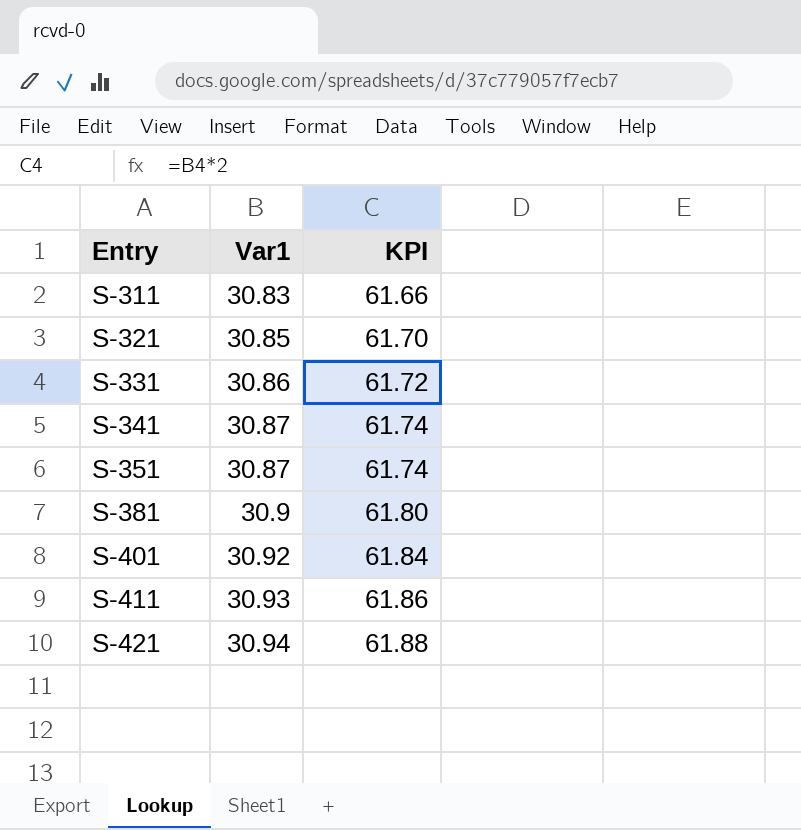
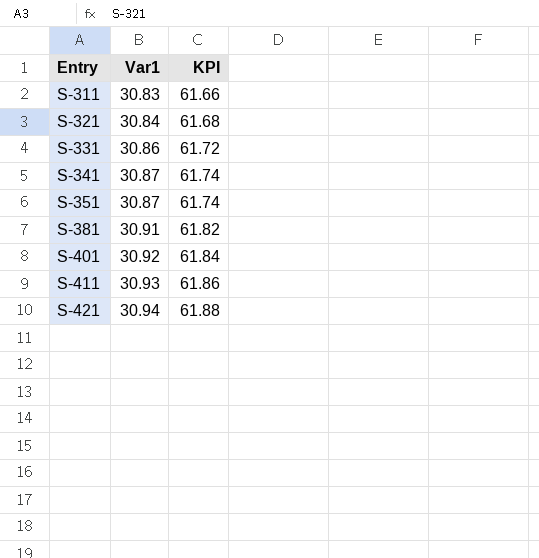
S-321 | Var1: 30.85 -> 30.84
S-321 | KPI: 61.70 -> 61.68
S-381 | Var1: 30.9 -> 30.91
S-381 | KPI: 61.80 -> 61.82

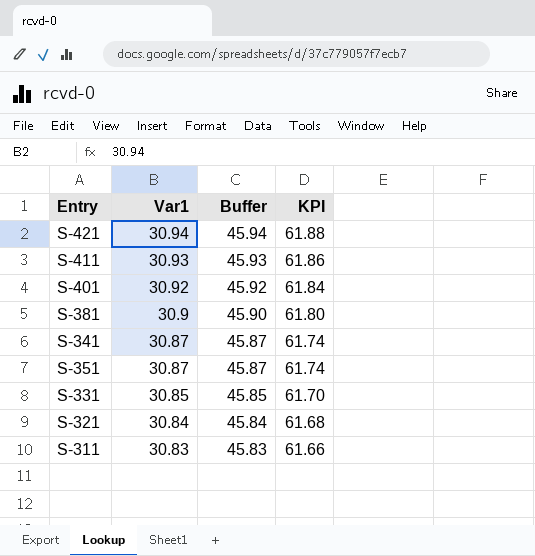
row order: Entry ascending -> Var1 descending
column Buffer | formula: none -> [Var1] + 15
S-381 | Var1: 30.91 -> 30.9
S-381 | KPI: 61.82 -> 61.80
S-331 | Var1: 30.86 -> 30.85
S-331 | KPI: 61.72 -> 61.70

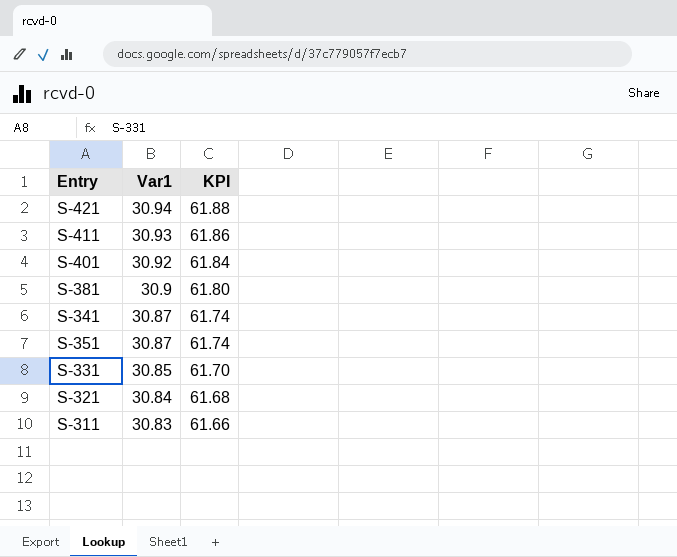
column Buffer | formula: [Var1] + 15 -> none

